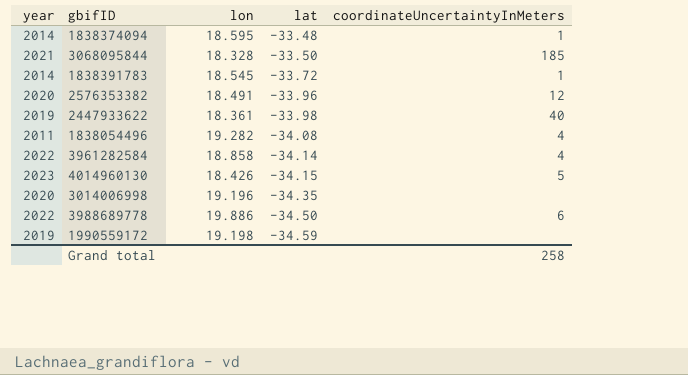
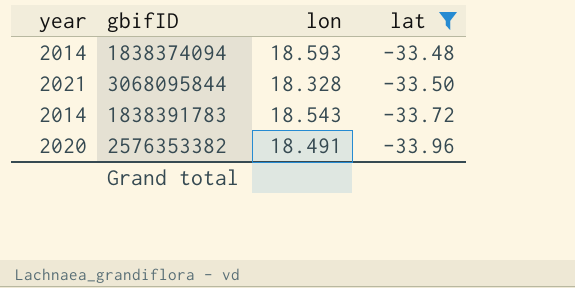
filter: none -> lat >= -33.96
column coordinateUncertaintyInMeters | position: 5 -> none
1838374094 | lon: 18.595 -> 18.593
1838391783 | lon: 18.545 -> 18.543

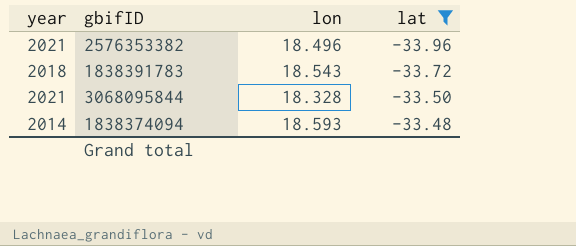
row order: lat descending -> lat ascending
2576353382 | year: 2020 -> 2021
2576353382 | lon: 18.491 -> 18.496
1838391783 | year: 2014 -> 2018

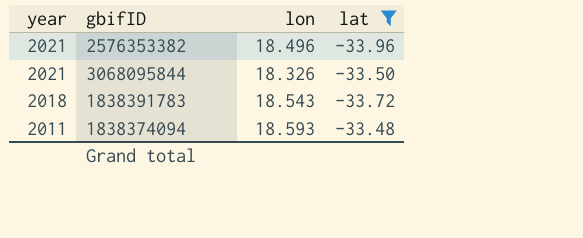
row order: lat ascending -> year descending
3068095844 | lon: 18.328 -> 18.326
1838374094 | year: 2014 -> 2011

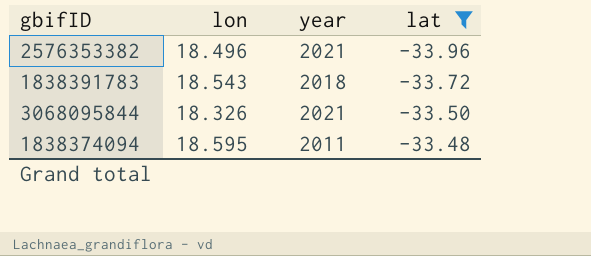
row order: year descending -> lat ascending
column year | position: 1 -> 3
1838374094 | lon: 18.593 -> 18.595

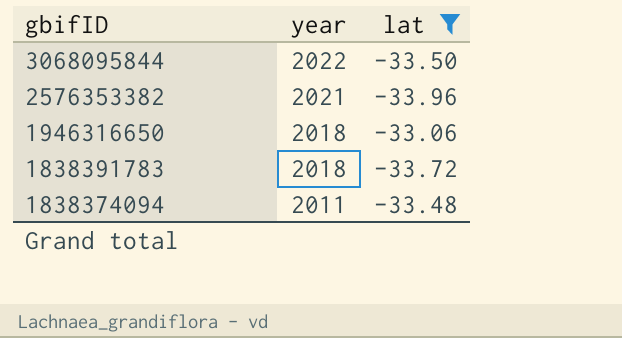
row order: lat ascending -> gbifID descending
column lon | position: 2 -> none
3068095844 | year: 2021 -> 2022
row 1946316650: none -> 2018 | -33.06

